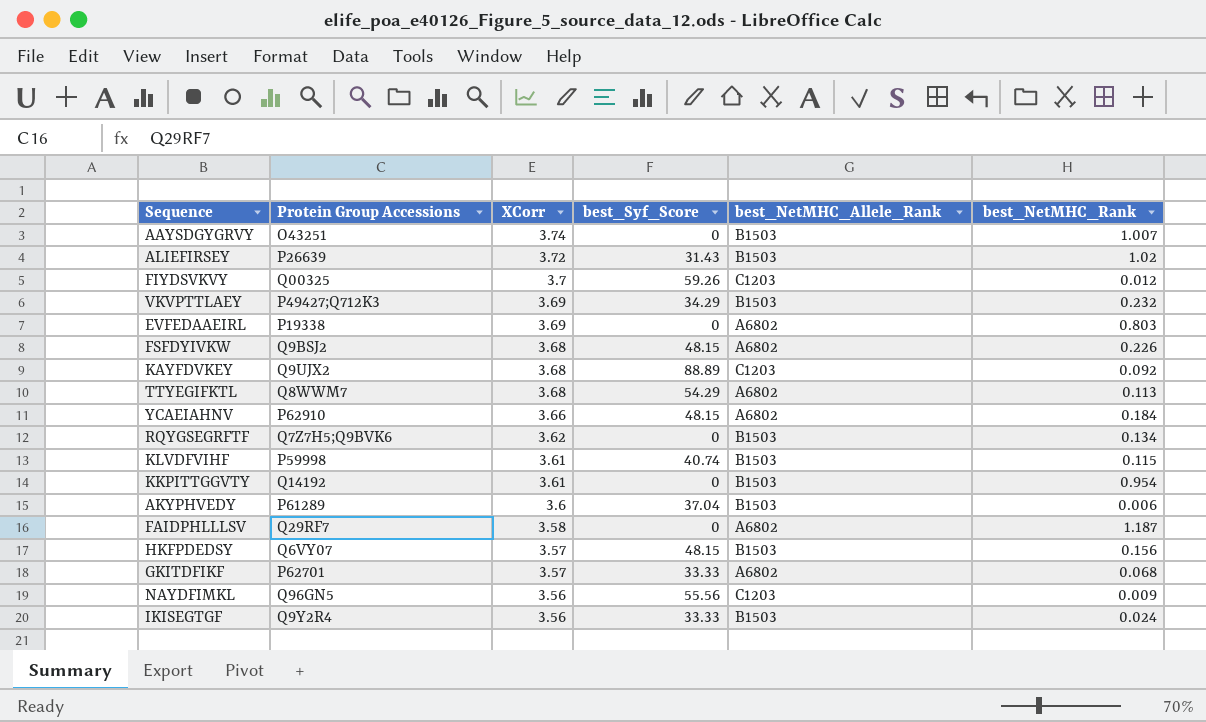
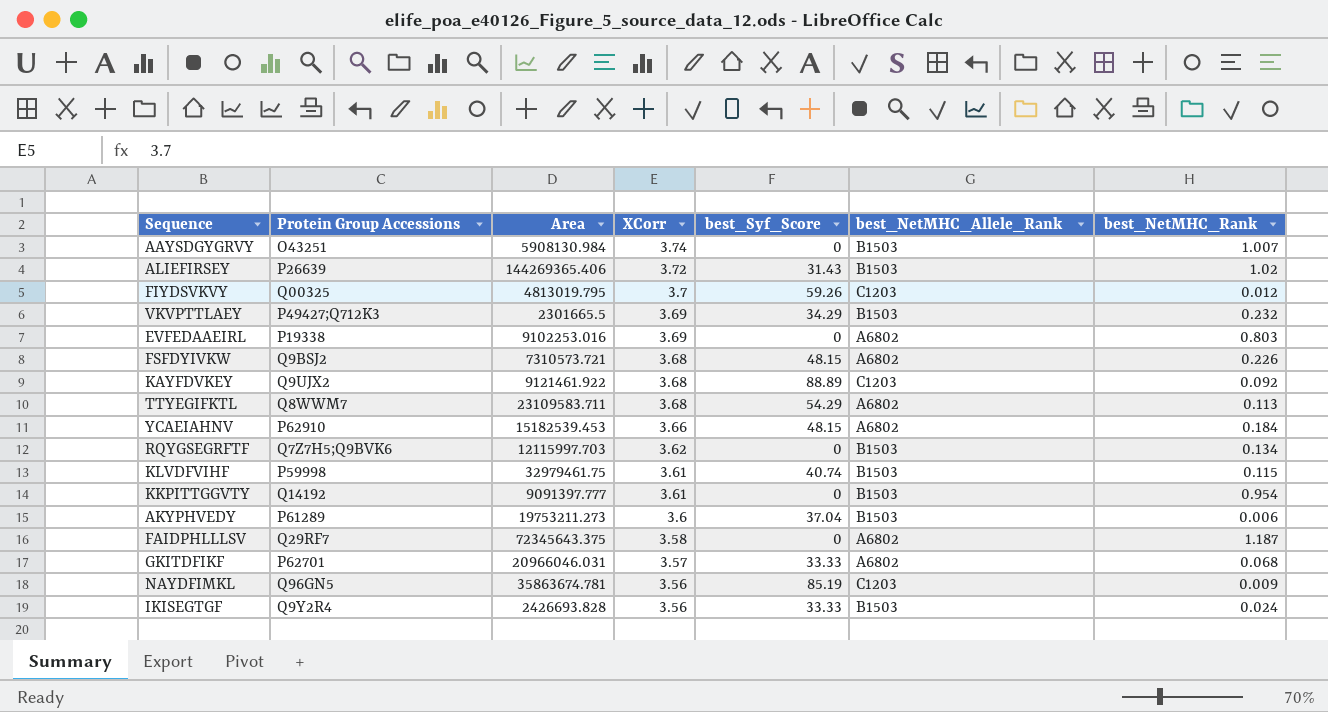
column Area | position: none -> 3
row HKFPDEDSY: Q6VY07 | 3.57 | 48.15 | B1503 | 0.156 -> none
NAYDFIMKL | best_Syf_Score: 55.56 -> 85.19

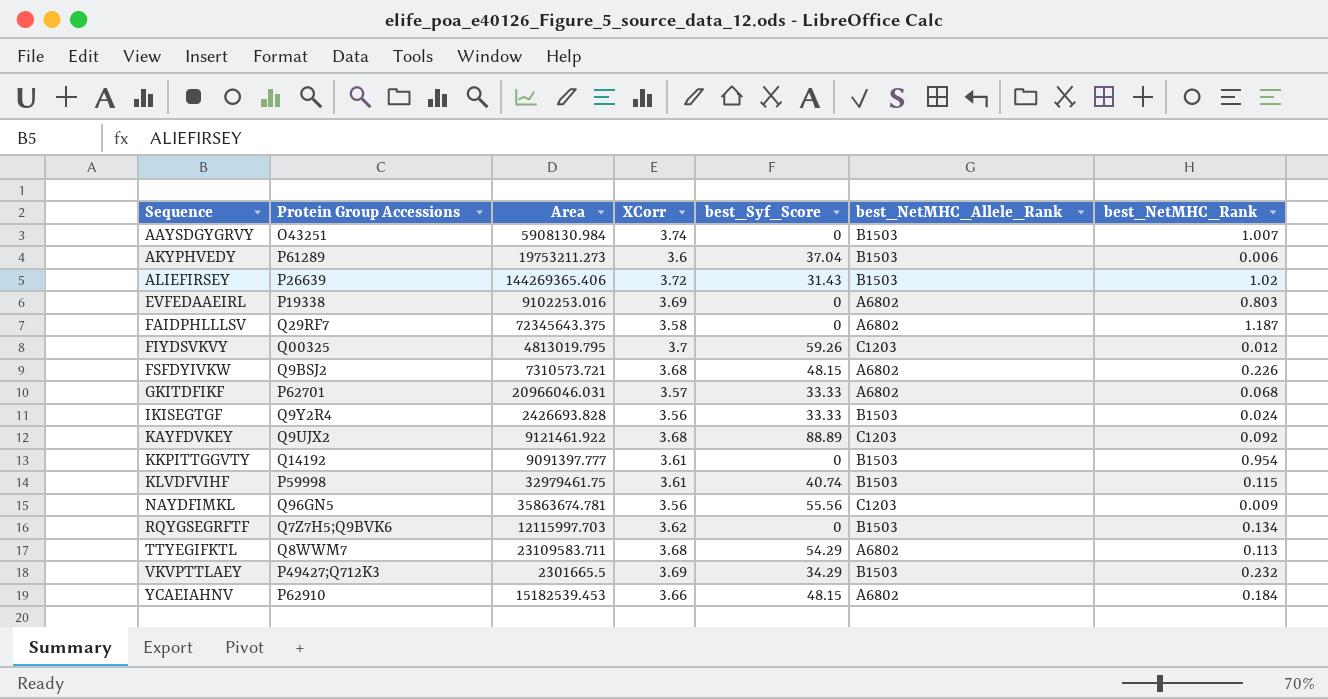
row order: XCorr descending -> Sequence ascending
NAYDFIMKL | best_Syf_Score: 85.19 -> 55.56

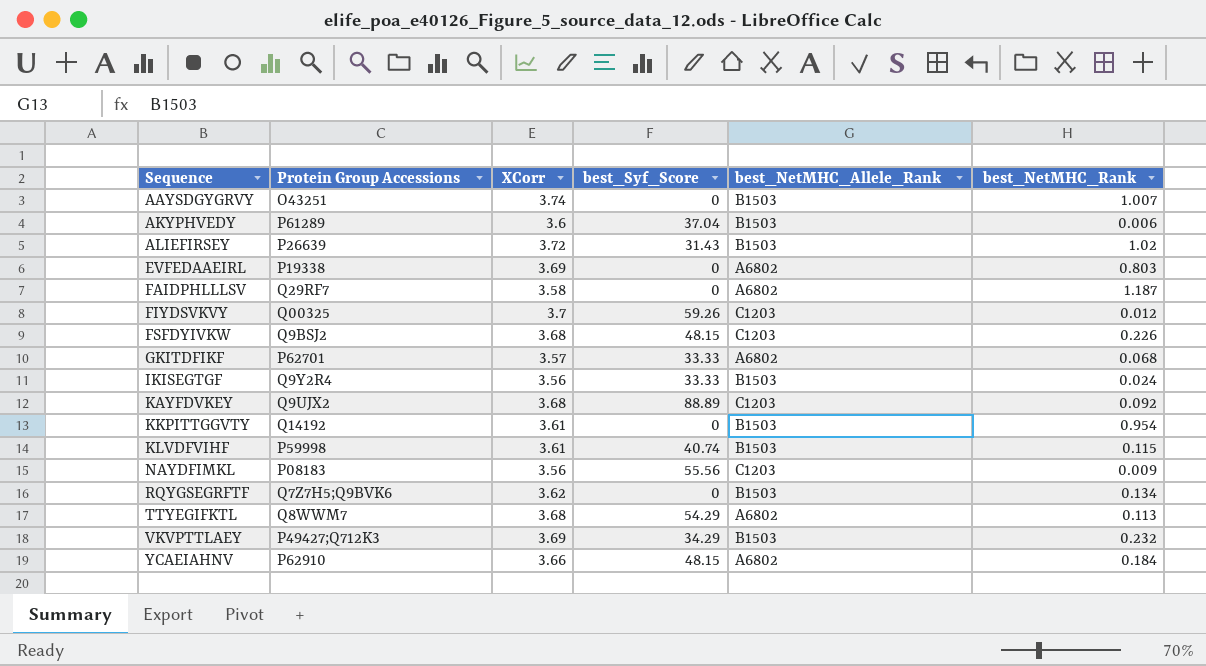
column Area | position: 3 -> none
FSFDYIVKW | best_NetMHC_Allele_Rank: A6802 -> C1203
NAYDFIMKL | Protein Group Accessions: Q96GN5 -> P08183

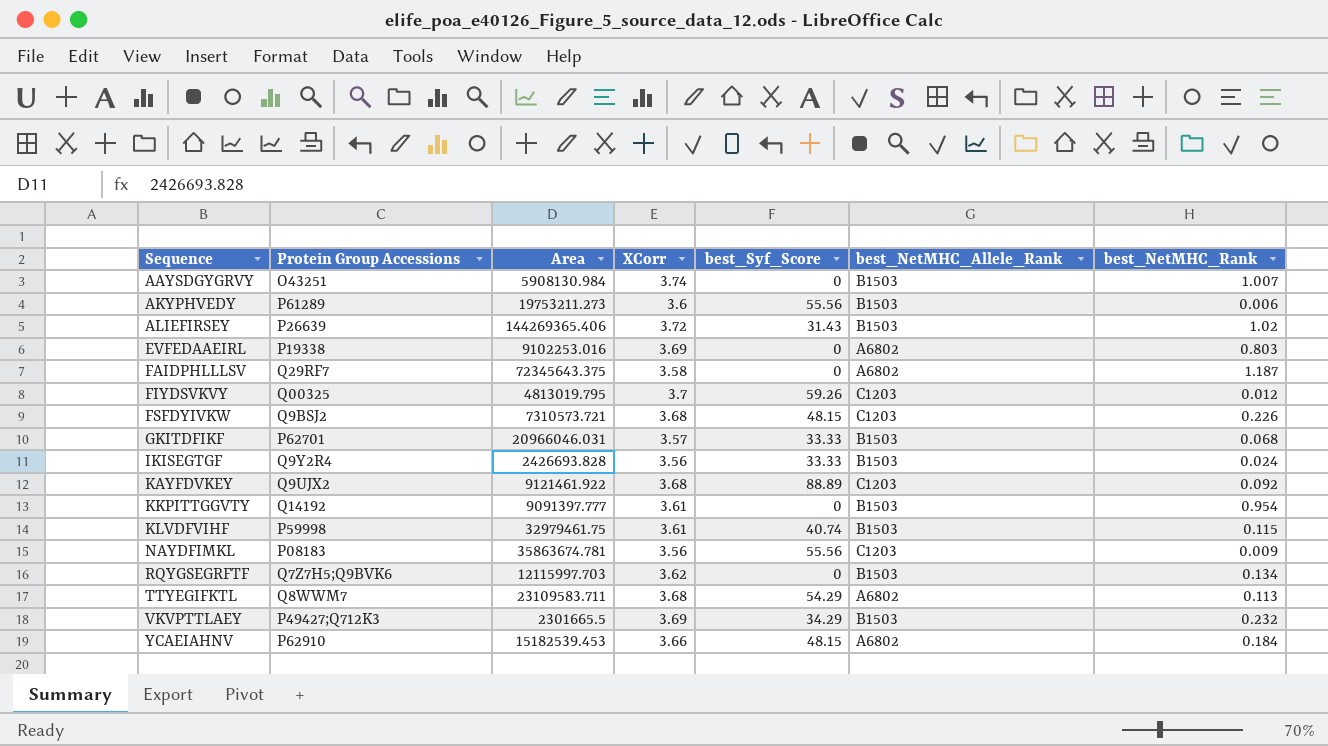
column Area | position: none -> 3
AKYPHVEDY | best_Syf_Score: 37.04 -> 55.56
GKITDFIKF | best_NetMHC_Allele_Rank: A6802 -> B1503

